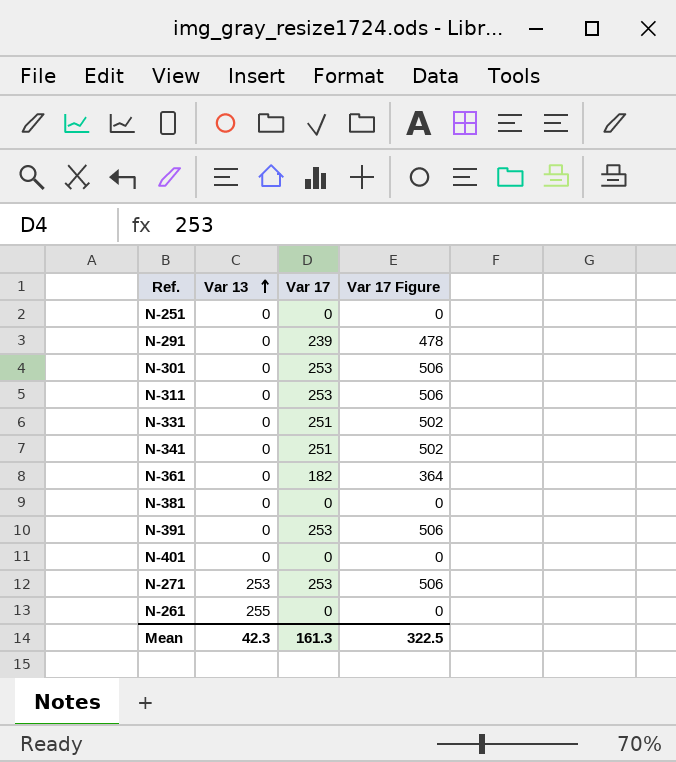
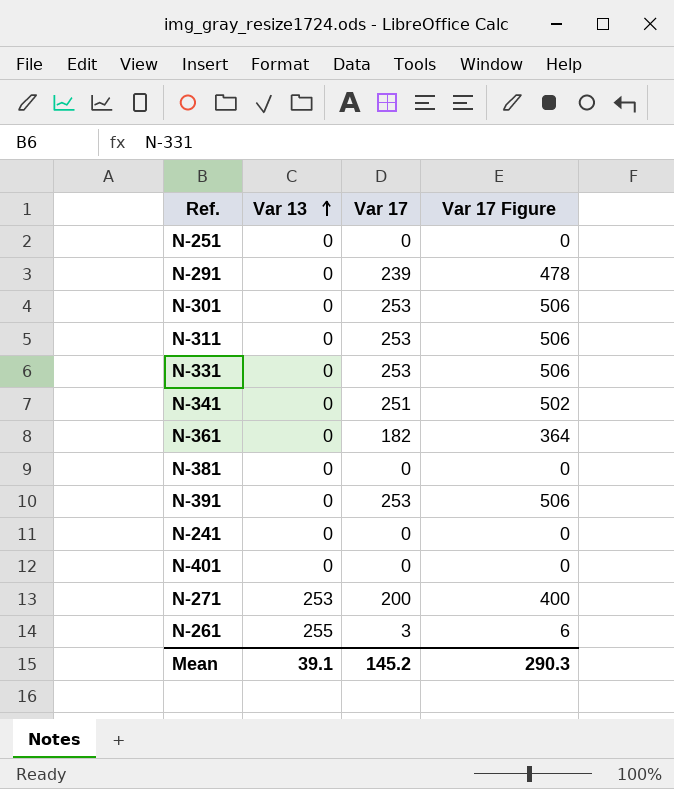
N-331 | Var 17: 251 -> 253
N-331 | Var 17 Figure: 502 -> 506
row N-241: none -> 0 | 0 | 0
N-271 | Var 17: 253 -> 200
N-271 | Var 17 Figure: 506 -> 400
N-261 | Var 17: 0 -> 3
N-261 | Var 17 Figure: 0 -> 6
Mean | Var 13: 42.3 -> 39.1
Mean | Var 17: 161.3 -> 145.2
Mean | Var 17 Figure: 322.5 -> 290.3

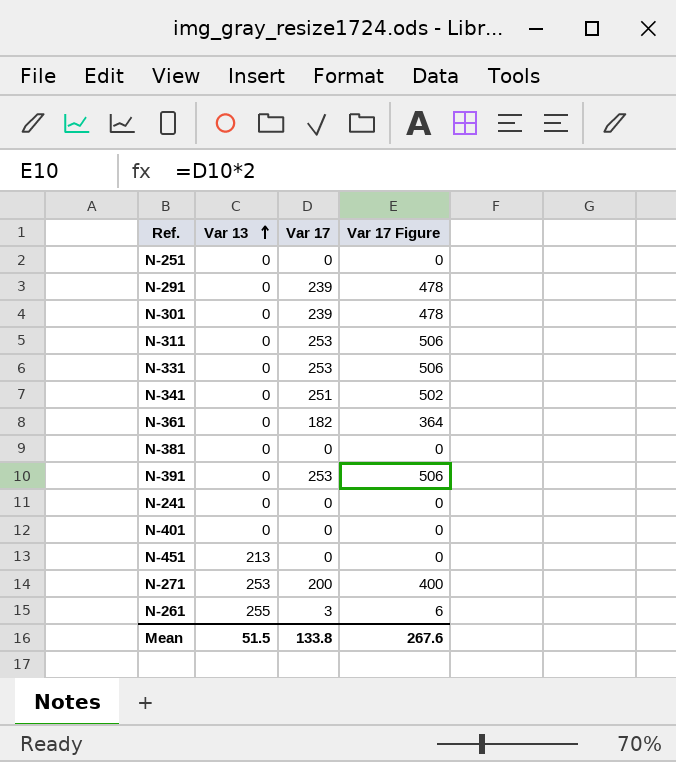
N-301 | Var 17: 253 -> 239
N-301 | Var 17 Figure: 506 -> 478
row N-451: none -> 213 | 0 | 0
Mean | Var 13: 39.1 -> 51.5
Mean | Var 17: 145.2 -> 133.8
Mean | Var 17 Figure: 290.3 -> 267.6

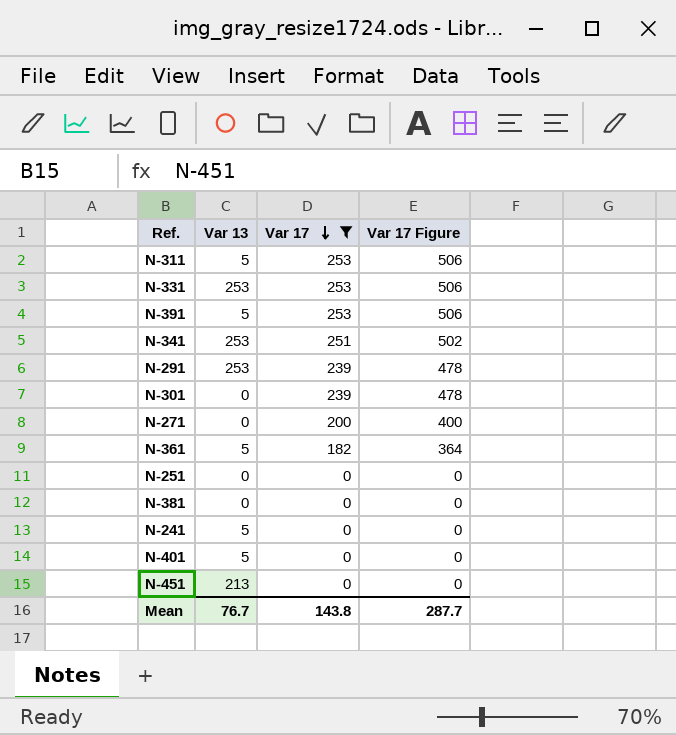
filter: none -> Var 17 != 3
row order: Var 13 ascending -> Var 17 descending
N-311 | Var 13: 0 -> 5
N-331 | Var 13: 0 -> 253
N-391 | Var 13: 0 -> 5
N-341 | Var 13: 0 -> 253
N-291 | Var 13: 0 -> 253
N-271 | Var 13: 253 -> 0
N-361 | Var 13: 0 -> 5
N-241 | Var 13: 0 -> 5
N-401 | Var 13: 0 -> 5
Mean | Var 13: 51.5 -> 76.7
Mean | Var 17: 133.8 -> 143.8
Mean | Var 17 Figure: 267.6 -> 287.7

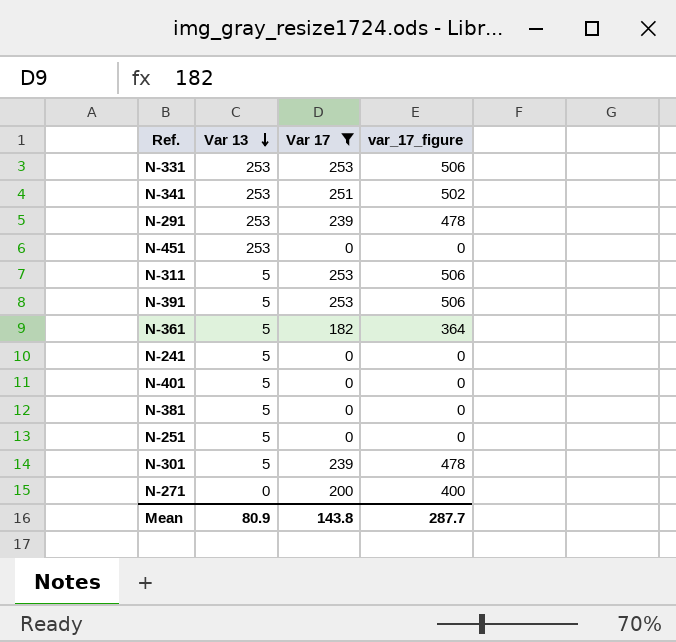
row order: Var 17 descending -> Var 13 descending
column name: Var 17 Figure -> var_17_figure
N-451 | Var 13: 213 -> 253
N-381 | Var 13: 0 -> 5
N-251 | Var 13: 0 -> 5
N-301 | Var 13: 0 -> 5
Mean | Var 13: 76.7 -> 80.9

